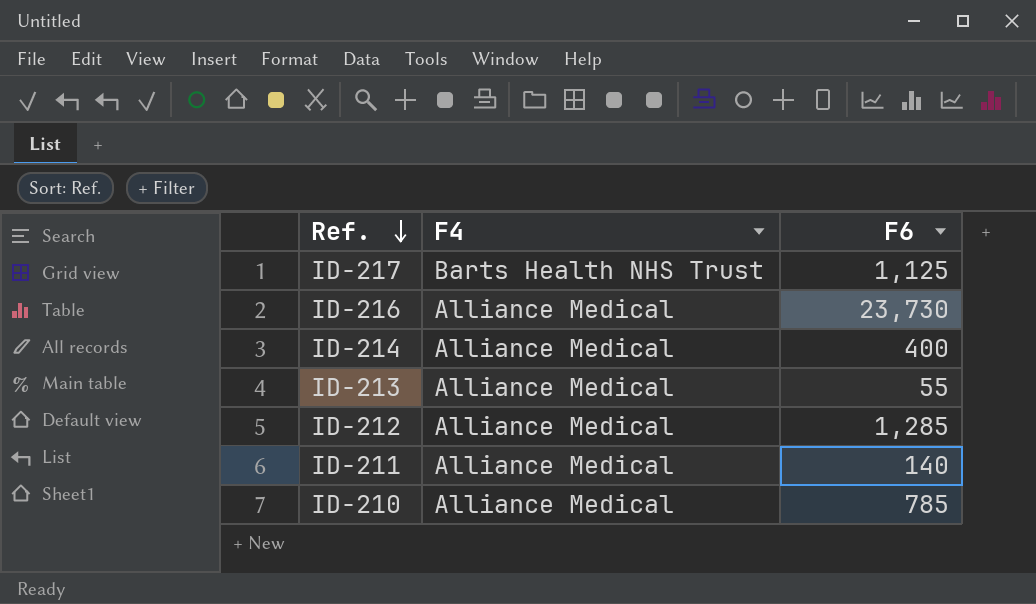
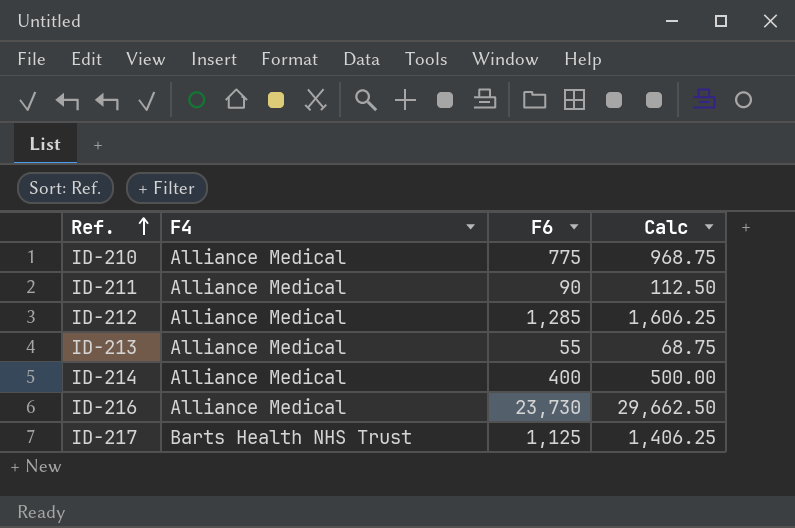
row order: Ref. descending -> Ref. ascending
column Calc | formula: none -> [F6] * 1.25
ID-210 | F6: 785 -> 775
ID-211 | F6: 140 -> 90

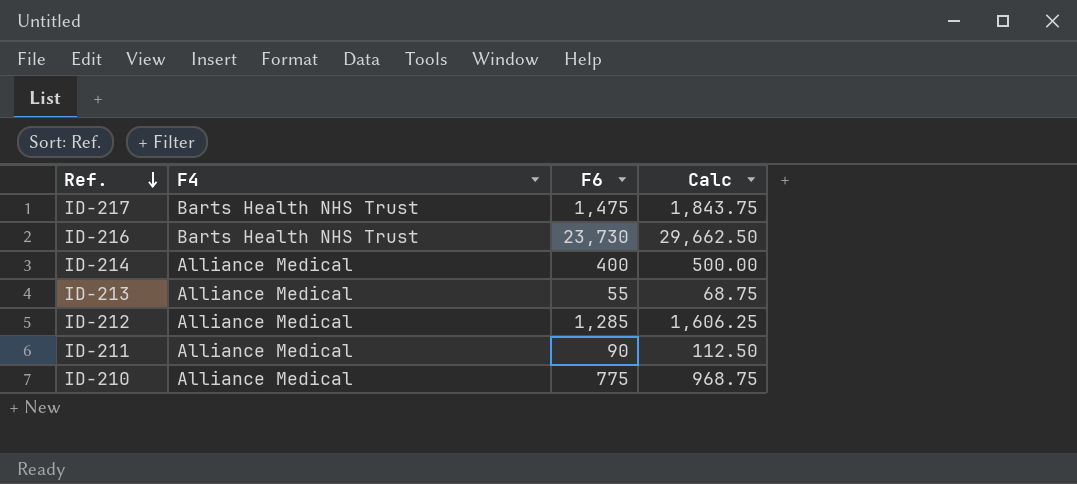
row order: Ref. ascending -> Ref. descending
ID-217 | F6: 1,125 -> 1,475
ID-217 | Calc: 1,406.25 -> 1,843.75
ID-216 | F4: Alliance Medical -> Barts Health NHS Trust

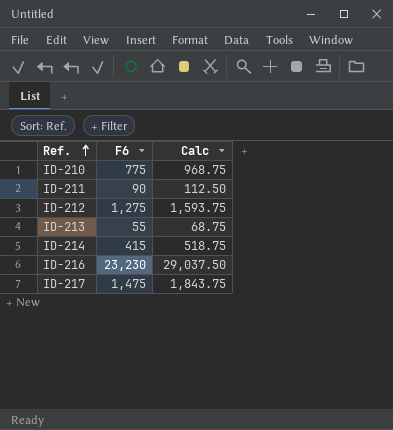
row order: Ref. descending -> Ref. ascending
column F4 | position: 2 -> none
ID-212 | F6: 1,285 -> 1,275
ID-212 | Calc: 1,606.25 -> 1,593.75
ID-214 | F6: 400 -> 415
ID-214 | Calc: 500.00 -> 518.75
ID-216 | F6: 23,730 -> 23,230
ID-216 | Calc: 29,662.50 -> 29,037.50

